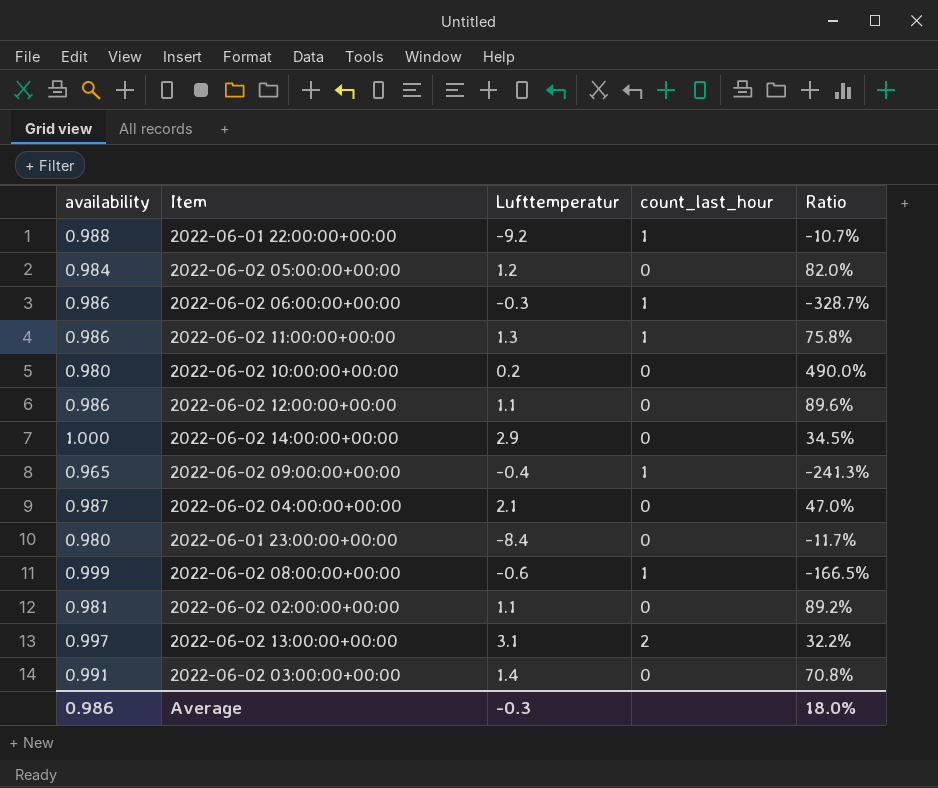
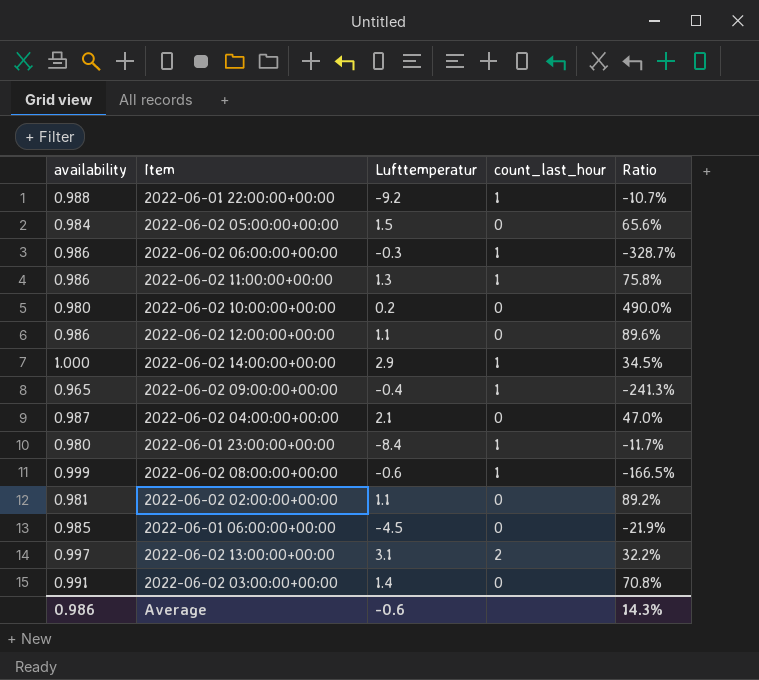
2022-06-02 05:00:00+00:00 | Lufttemperatur: 1.2 -> 1.5
2022-06-02 05:00:00+00:00 | Ratio: 82.0% -> 65.6%
2022-06-02 14:00:00+00:00 | count_last_hour: 0 -> 1
2022-06-01 23:00:00+00:00 | count_last_hour: 0 -> 1
row 2022-06-01 06:00:00+00:00: none -> 0.985 | -4.5 | 0 | -21.9%
Average | Lufttemperatur: -0.3 -> -0.6
Average | Ratio: 18.0% -> 14.3%

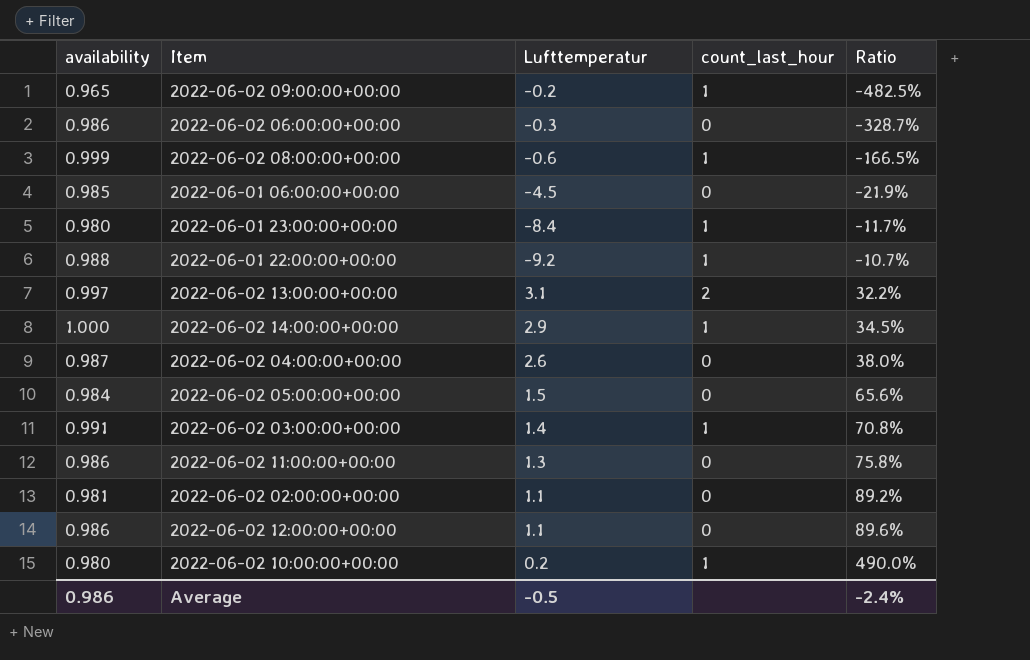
row order: none -> Ratio ascending
2022-06-02 09:00:00+00:00 | Lufttemperatur: -0.4 -> -0.2
2022-06-02 09:00:00+00:00 | Ratio: -241.3% -> -482.5%
2022-06-02 06:00:00+00:00 | count_last_hour: 1 -> 0
2022-06-02 04:00:00+00:00 | Lufttemperatur: 2.1 -> 2.6
2022-06-02 04:00:00+00:00 | Ratio: 47.0% -> 38.0%
2022-06-02 03:00:00+00:00 | count_last_hour: 0 -> 1
2022-06-02 11:00:00+00:00 | count_last_hour: 1 -> 0
2022-06-02 10:00:00+00:00 | count_last_hour: 0 -> 1
Average | Lufttemperatur: -0.6 -> -0.5
Average | Ratio: 14.3% -> -2.4%

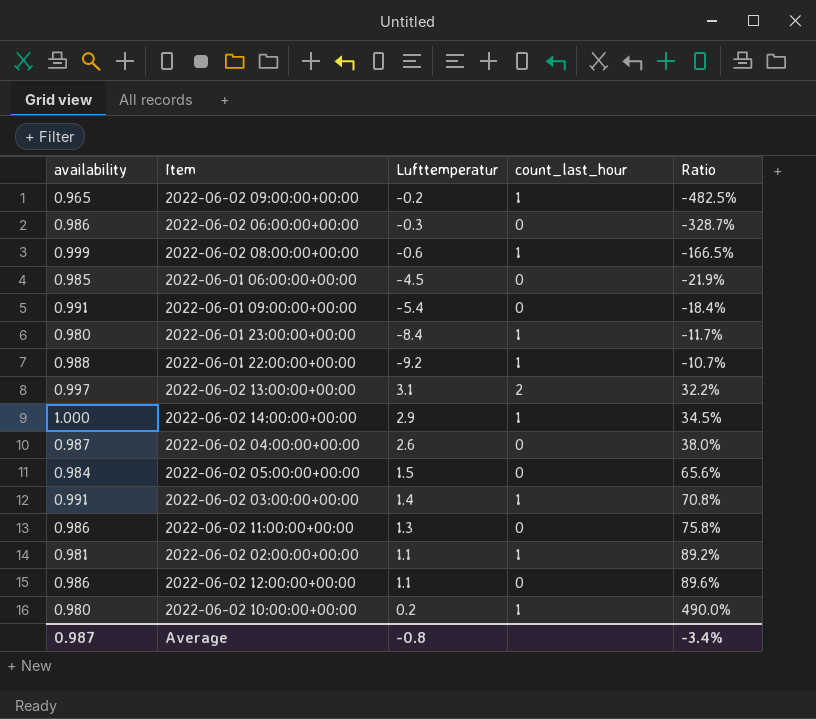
row 2022-06-01 09:00:00+00:00: none -> 0.991 | -5.4 | 0 | -18.4%
2022-06-02 02:00:00+00:00 | count_last_hour: 0 -> 1
Average | availability: 0.986 -> 0.987
Average | Lufttemperatur: -0.5 -> -0.8
Average | Ratio: -2.4% -> -3.4%

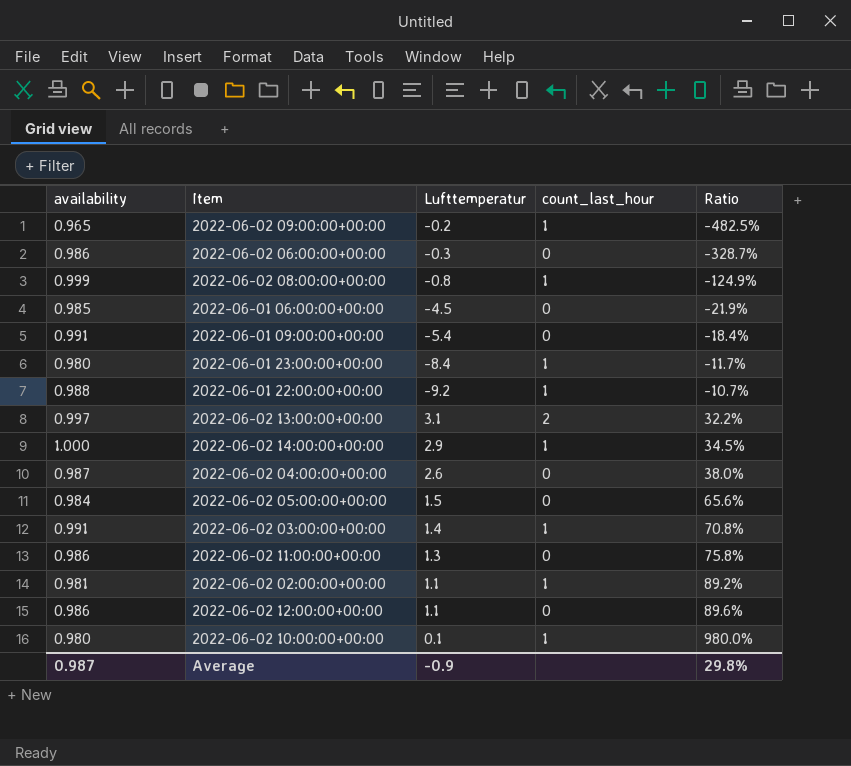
2022-06-02 08:00:00+00:00 | Lufttemperatur: -0.6 -> -0.8
2022-06-02 08:00:00+00:00 | Ratio: -166.5% -> -124.9%
2022-06-02 10:00:00+00:00 | Lufttemperatur: 0.2 -> 0.1
2022-06-02 10:00:00+00:00 | Ratio: 490.0% -> 980.0%
Average | Lufttemperatur: -0.8 -> -0.9
Average | Ratio: -3.4% -> 29.8%

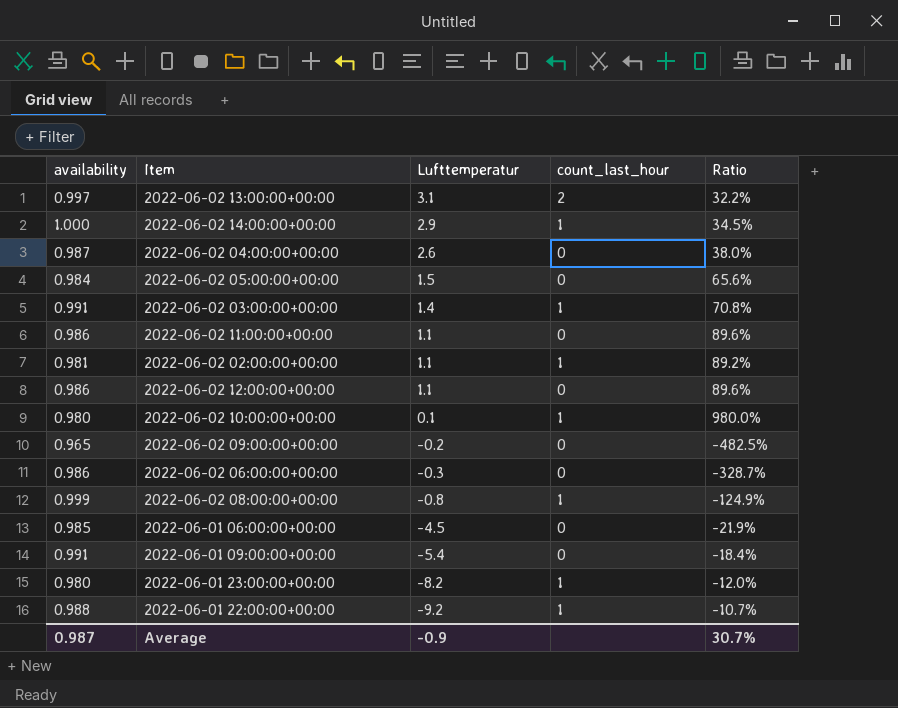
row order: Ratio ascending -> Lufttemperatur descending
2022-06-02 11:00:00+00:00 | Lufttemperatur: 1.3 -> 1.1
2022-06-02 11:00:00+00:00 | Ratio: 75.8% -> 89.6%
2022-06-02 09:00:00+00:00 | count_last_hour: 1 -> 0
2022-06-01 23:00:00+00:00 | Lufttemperatur: -8.4 -> -8.2
2022-06-01 23:00:00+00:00 | Ratio: -11.7% -> -12.0%
Average | Ratio: 29.8% -> 30.7%

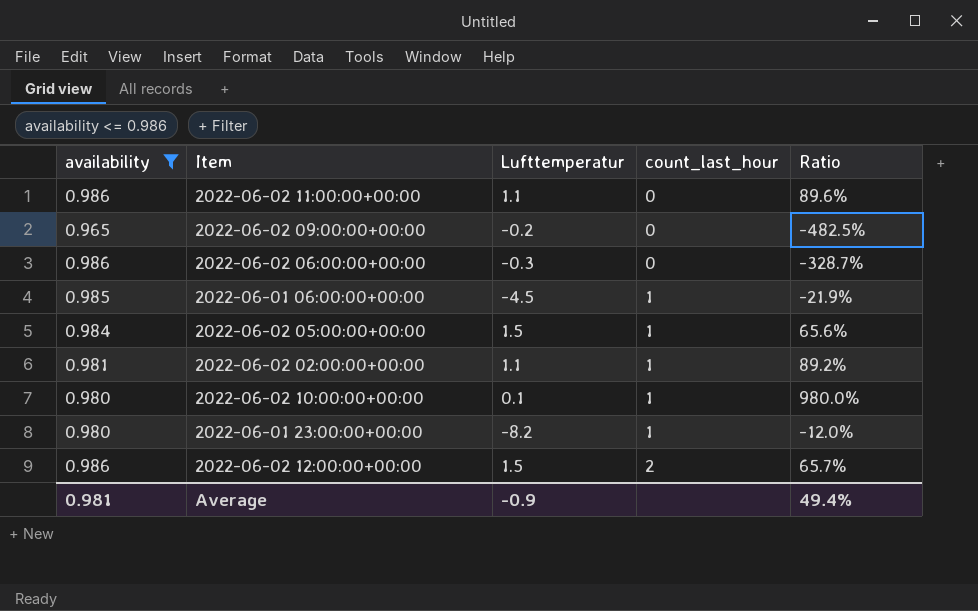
filter: none -> availability <= 0.986
row order: Lufttemperatur descending -> count_last_hour ascending
2022-06-01 06:00:00+00:00 | count_last_hour: 0 -> 1
2022-06-02 05:00:00+00:00 | count_last_hour: 0 -> 1
2022-06-02 12:00:00+00:00 | Lufttemperatur: 1.1 -> 1.5
2022-06-02 12:00:00+00:00 | count_last_hour: 0 -> 2
2022-06-02 12:00:00+00:00 | Ratio: 89.6% -> 65.7%
Average | availability: 0.987 -> 0.981
Average | Ratio: 30.7% -> 49.4%

